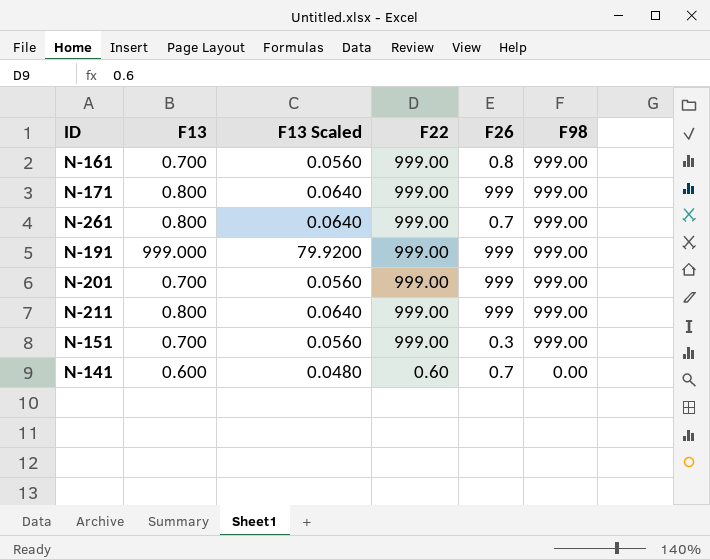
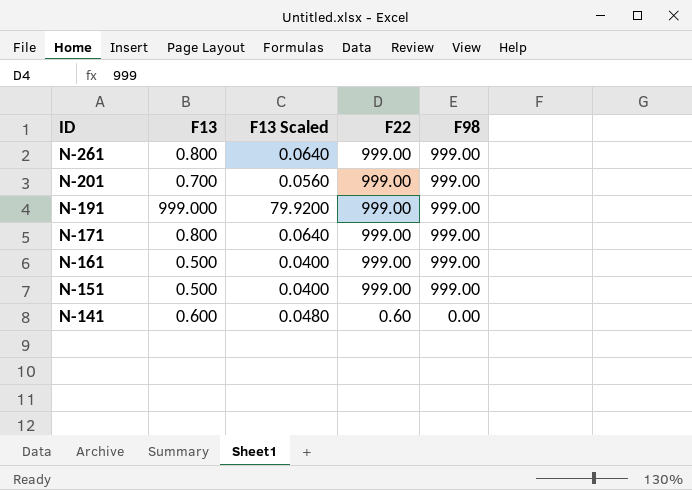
row order: F22 descending -> ID descending
column F26 | position: 5 -> none
row N-211: 0.800 | 0.0640 | 999.00 | 999 | 999.00 -> none
N-161 | F13: 0.700 -> 0.500
N-161 | F13 Scaled: 0.0560 -> 0.0400
N-151 | F13: 0.700 -> 0.500
N-151 | F13 Scaled: 0.0560 -> 0.0400

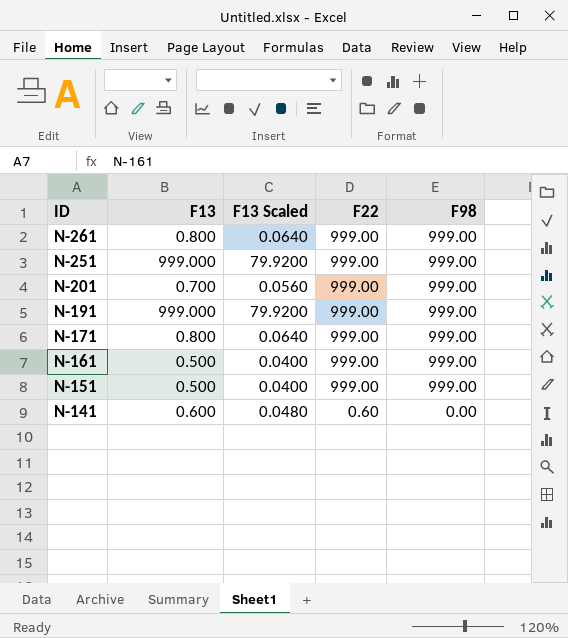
row N-251: none -> 999.000 | 79.9200 | 999.00 | 999.00

